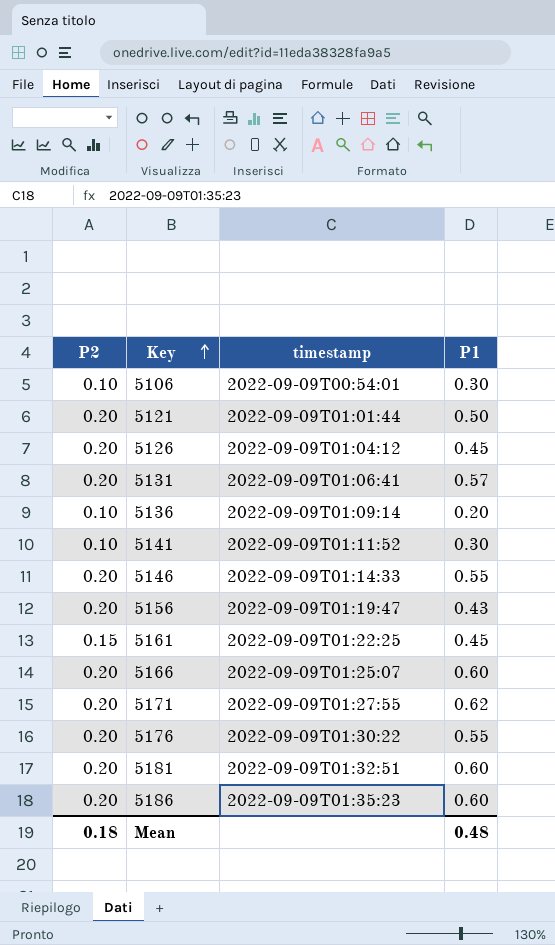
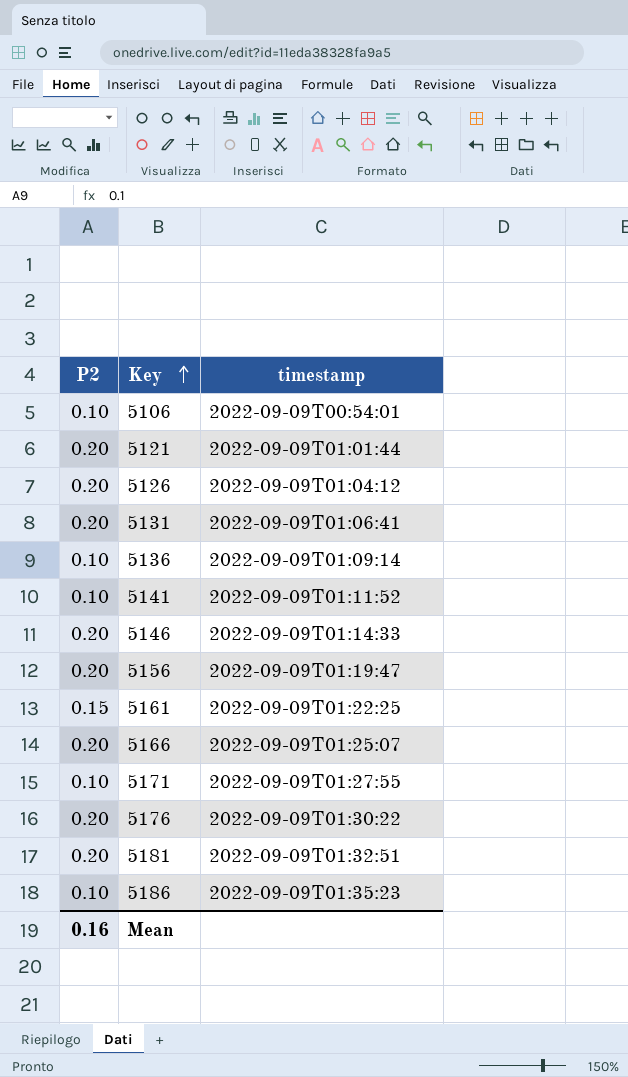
column P1 | position: 4 -> none
5171 | P2: 0.20 -> 0.10
5186 | P2: 0.20 -> 0.10
Mean | P2: 0.18 -> 0.16

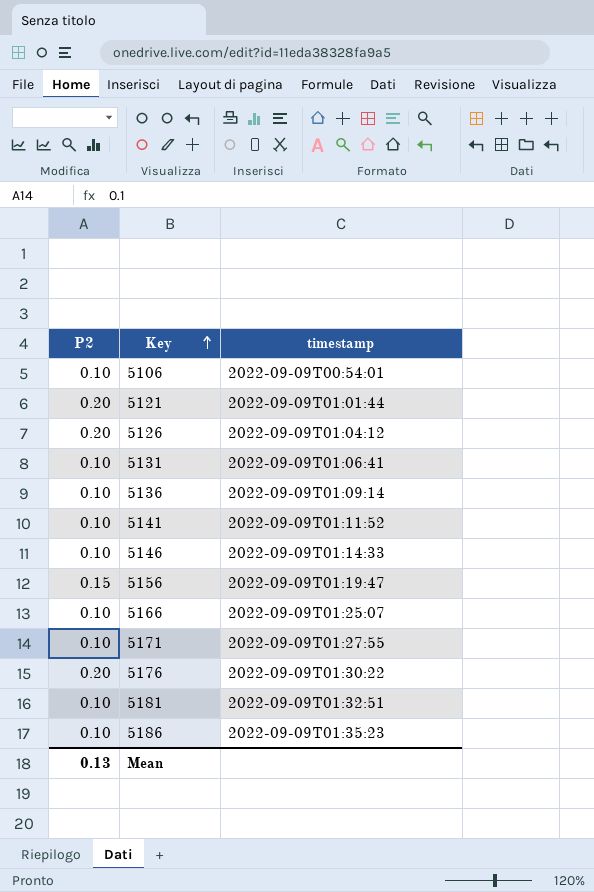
row 5161: 0.15 | 2022-09-09T01:22:25 -> none
5131 | P2: 0.20 -> 0.10
5146 | P2: 0.20 -> 0.10
5156 | P2: 0.20 -> 0.15
5166 | P2: 0.20 -> 0.10
5181 | P2: 0.20 -> 0.10
Mean | P2: 0.16 -> 0.13

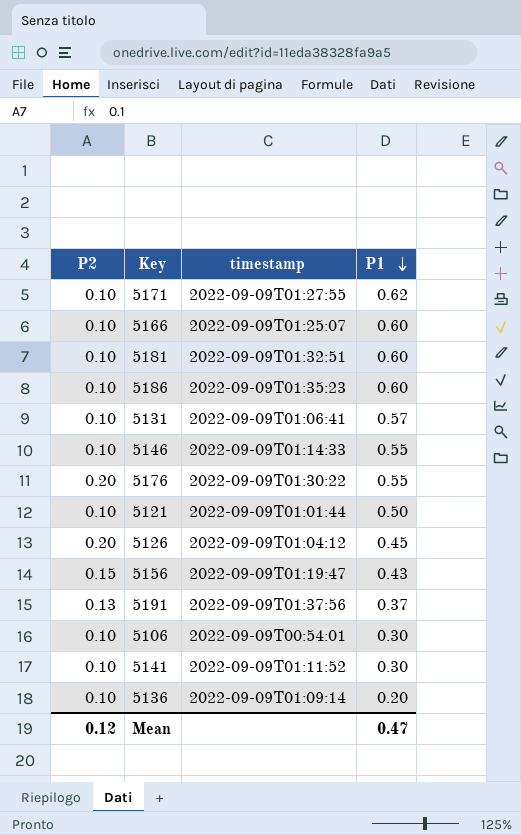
row order: Key ascending -> P1 descending
column P1 | position: none -> 4
5121 | P2: 0.20 -> 0.10
row 5191: none -> 0.13 | 2022-09-09T01:37:56 | 0.37
Mean | P2: 0.13 -> 0.12

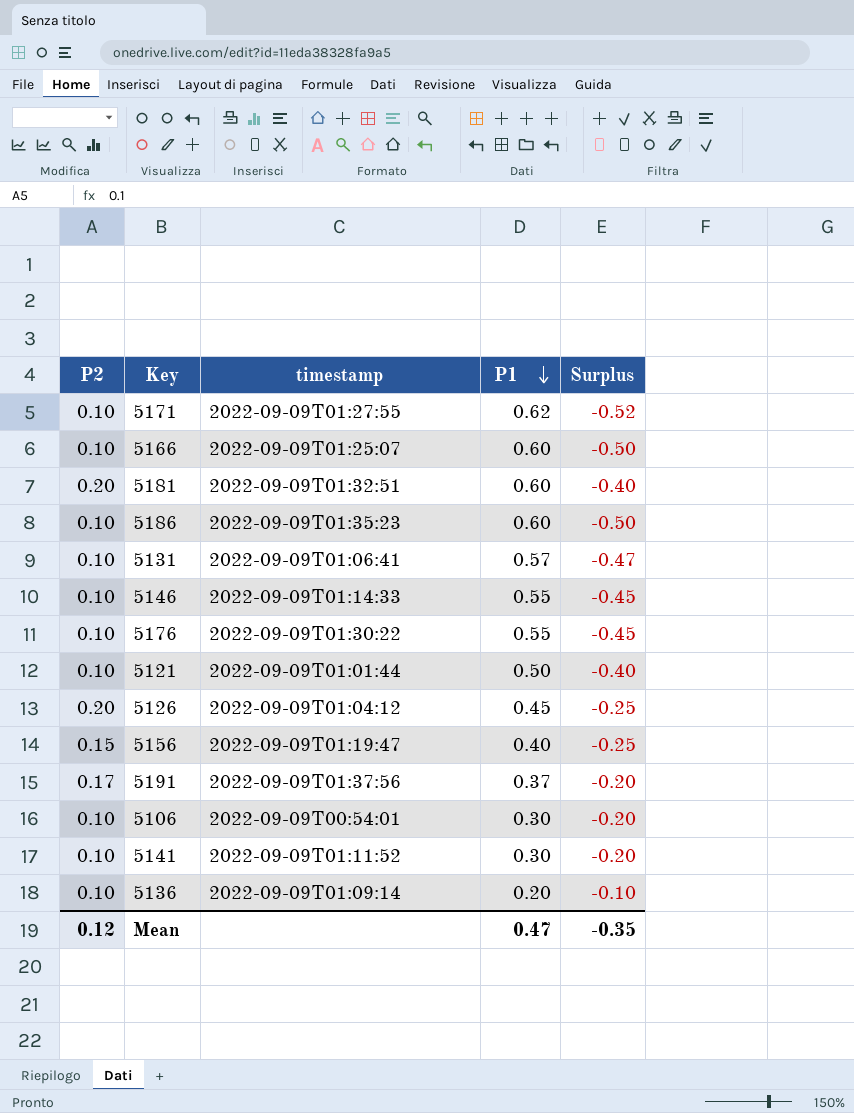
column Surplus | formula: none -> [P2] - [P1]
5181 | P2: 0.10 -> 0.20
5176 | P2: 0.20 -> 0.10
5156 | P1: 0.43 -> 0.40
5191 | P2: 0.13 -> 0.17

